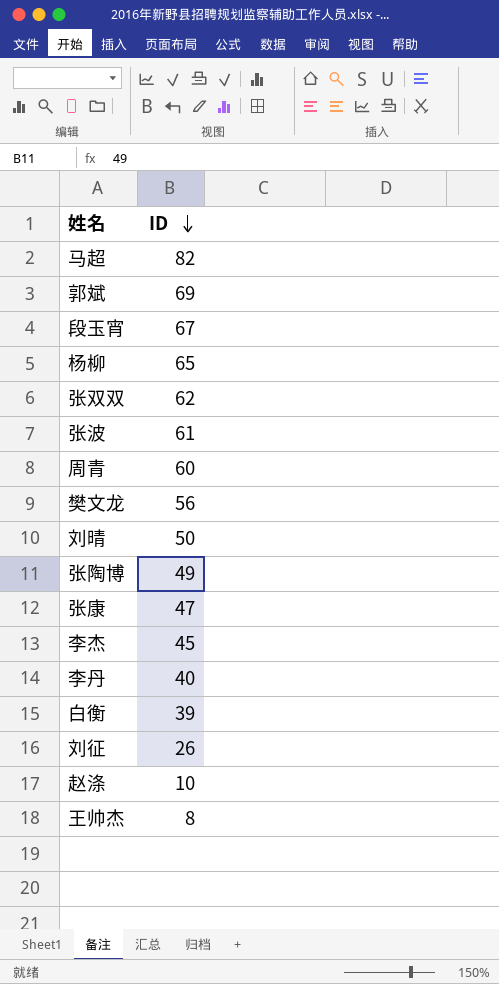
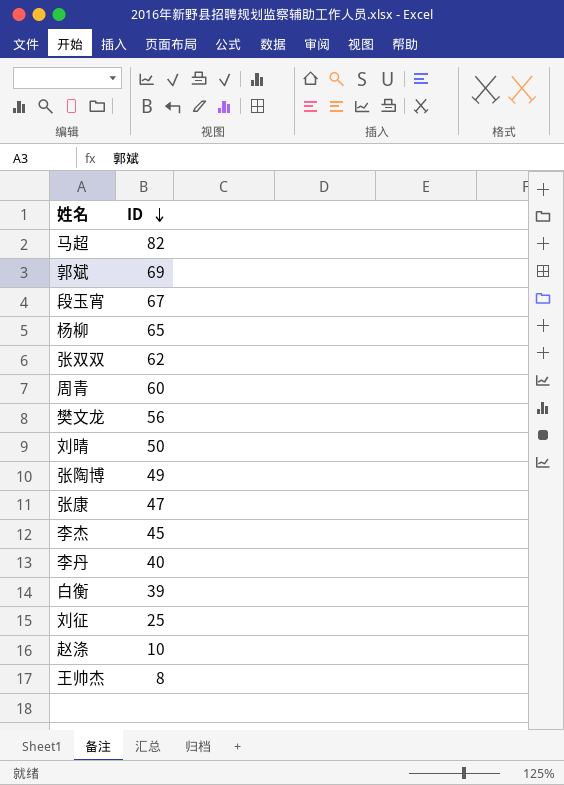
row 张波: 61 -> none
刘征 | ID: 26 -> 25

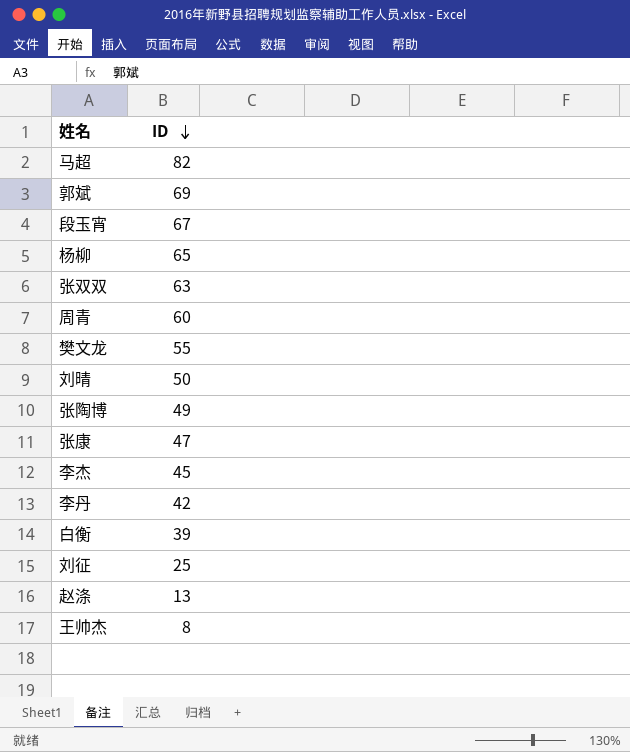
张双双 | ID: 62 -> 63
樊文龙 | ID: 56 -> 55
李丹 | ID: 40 -> 42
赵涤 | ID: 10 -> 13

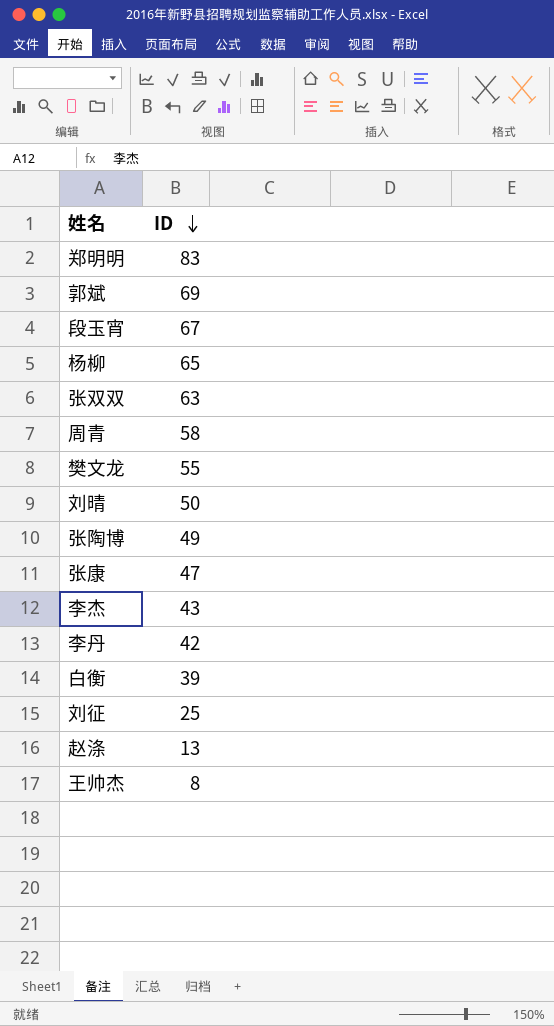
row 马超: 82 -> none
row 郑明明: none -> 83
周青 | ID: 60 -> 58
李杰 | ID: 45 -> 43

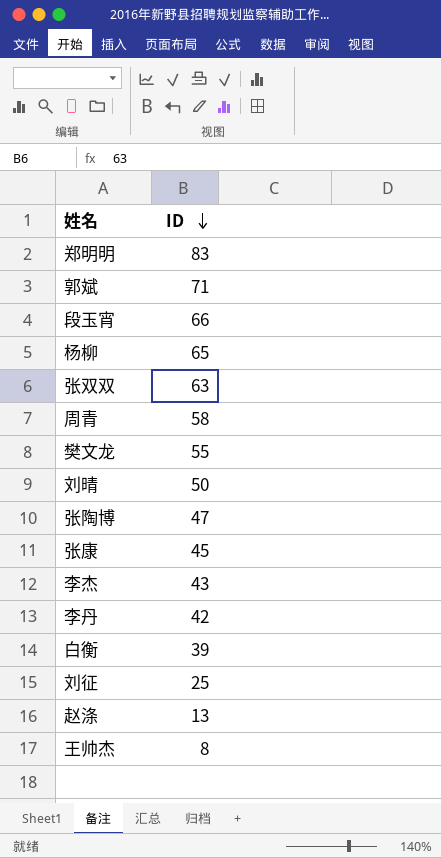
郭斌 | ID: 69 -> 71
段玉宵 | ID: 67 -> 66
张陶博 | ID: 49 -> 47
张康 | ID: 47 -> 45

